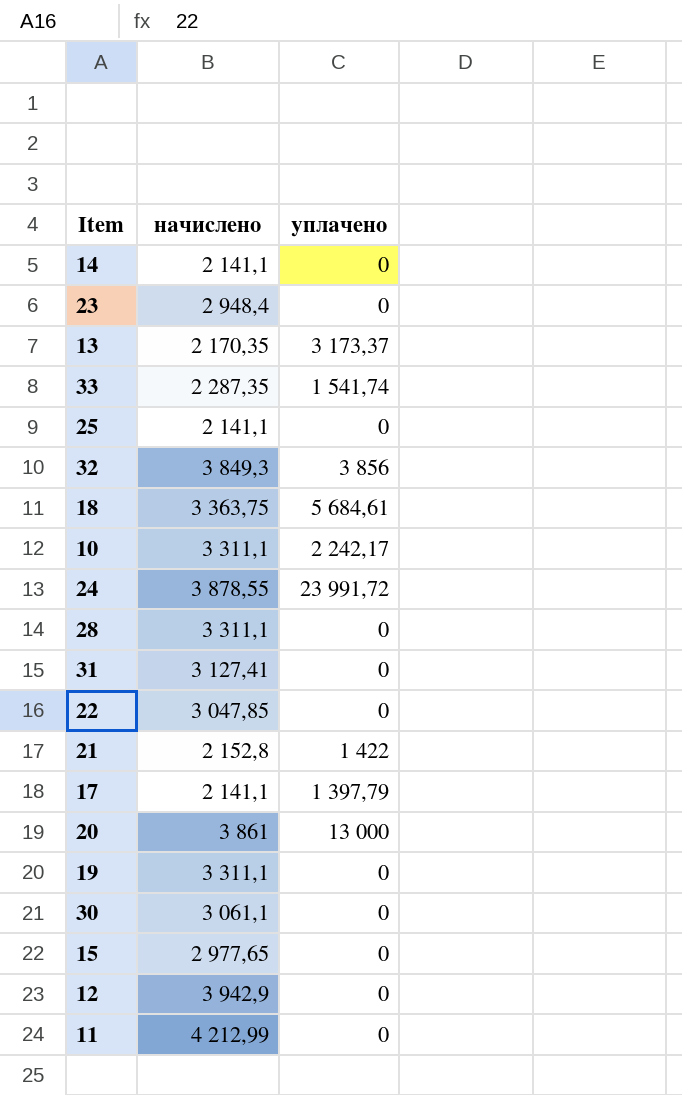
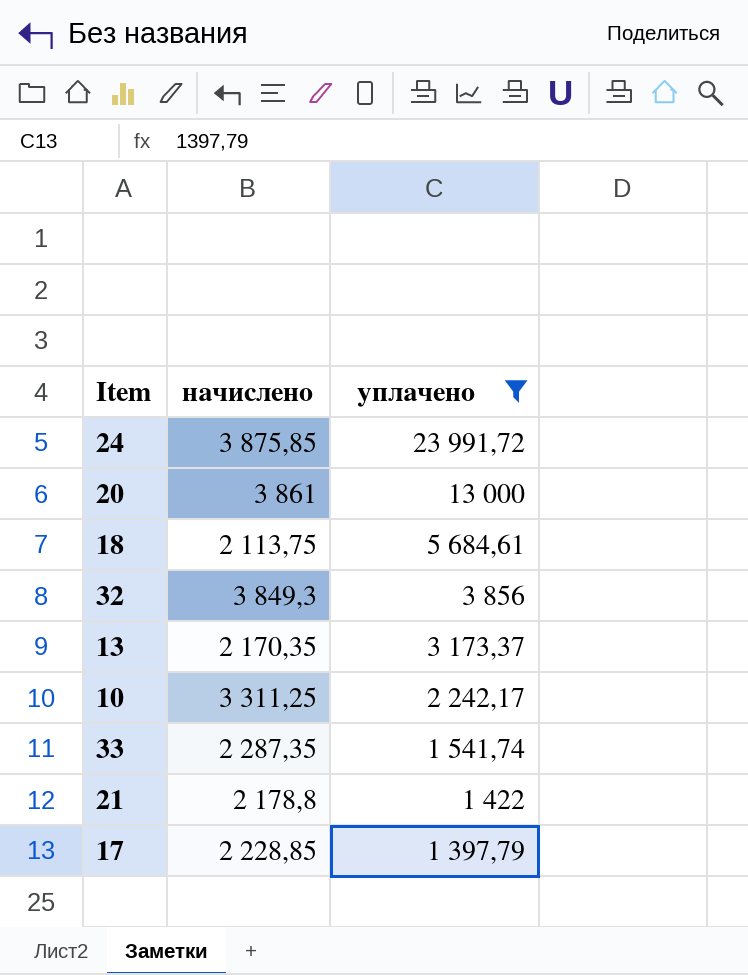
filter: none -> уплачено != 0
row order: none -> уплачено descending
24 | начислено: 3 878,55 -> 3 875,85
18 | начислено: 3 363,75 -> 2 113,75
10 | начислено: 3 311,1 -> 3 311,25
21 | начислено: 2 152,8 -> 2 178,8
17 | начислено: 2 141,1 -> 2 228,85

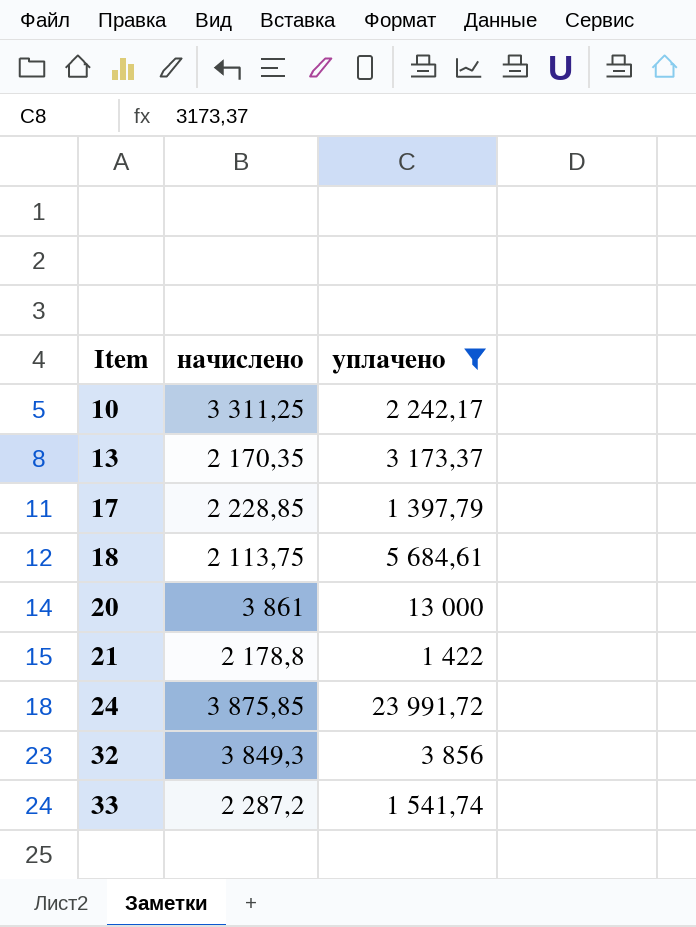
row order: уплачено descending -> Item ascending
33 | начислено: 2 287,35 -> 2 287,2

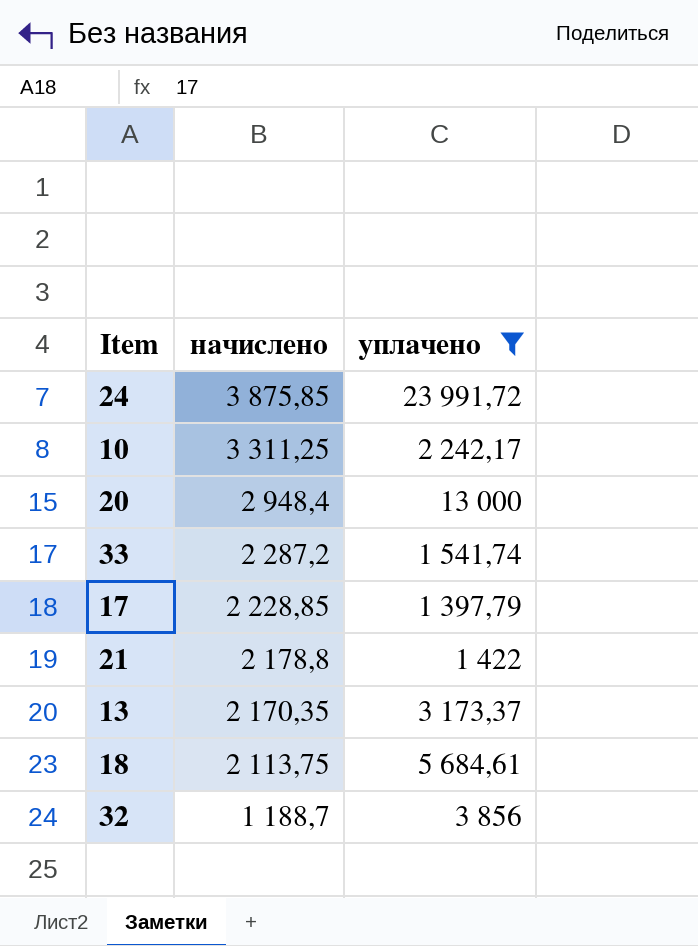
row order: Item ascending -> начислено descending
20 | начислено: 3 861 -> 2 948,4
32 | начислено: 3 849,3 -> 1 188,7

